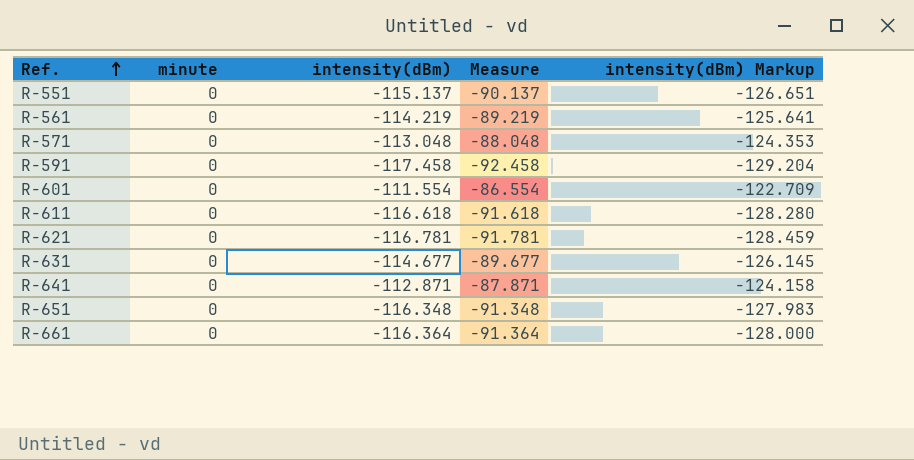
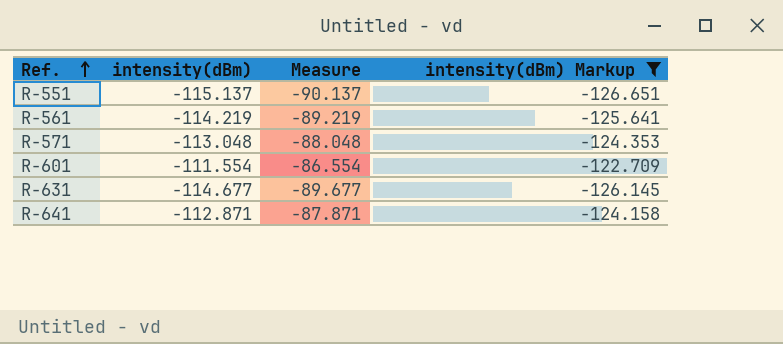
filter: none -> intensity(dBm) Markup >= -126.651
column minute | position: 2 -> none

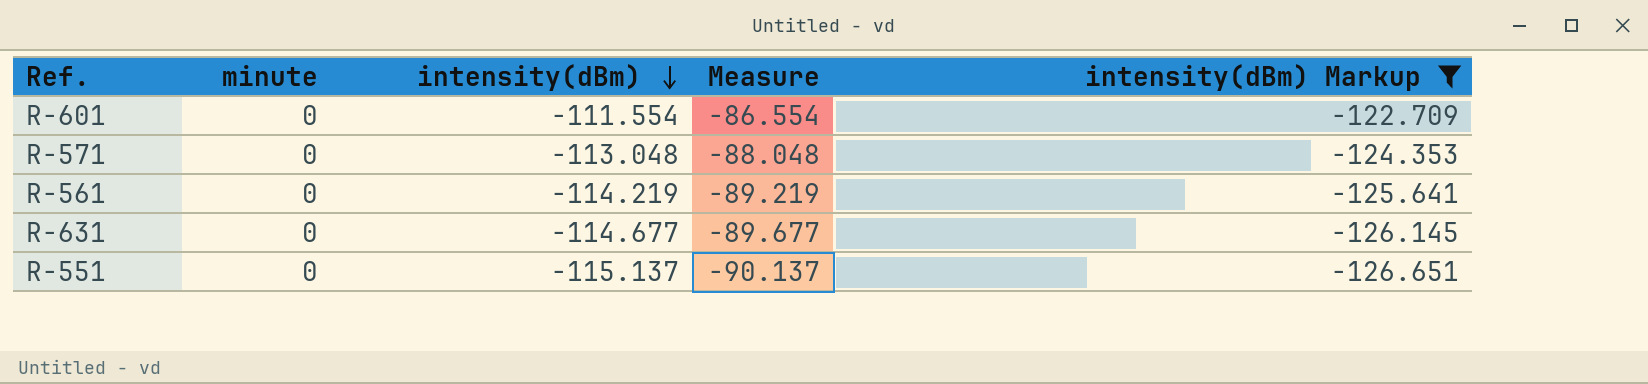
row order: Ref. ascending -> intensity(dBm) descending
column minute | position: none -> 2
row R-641: -112.871 | -87.871 | -124.158 -> none

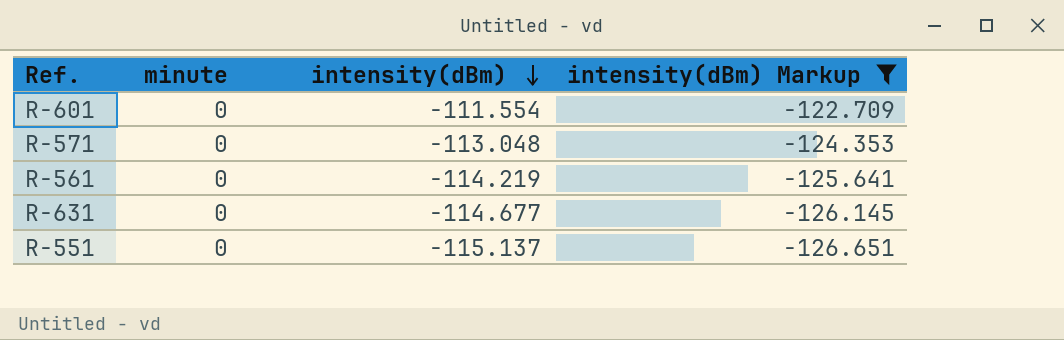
column Measure | formula: [intensity(dBm)] + 25 -> none

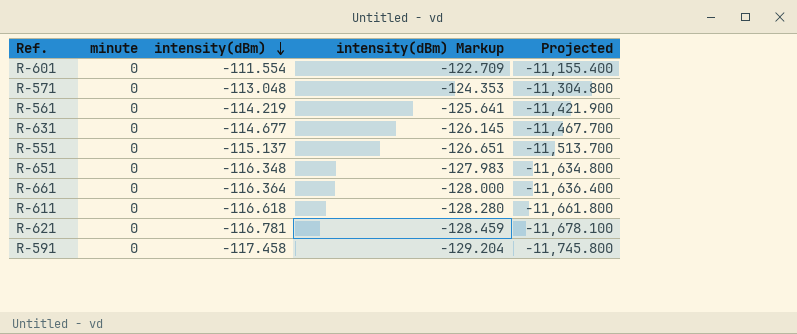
filter: intensity(dBm) Markup >= -126.651 -> none
column Projected | formula: none -> [intensity(dBm)] * 100

